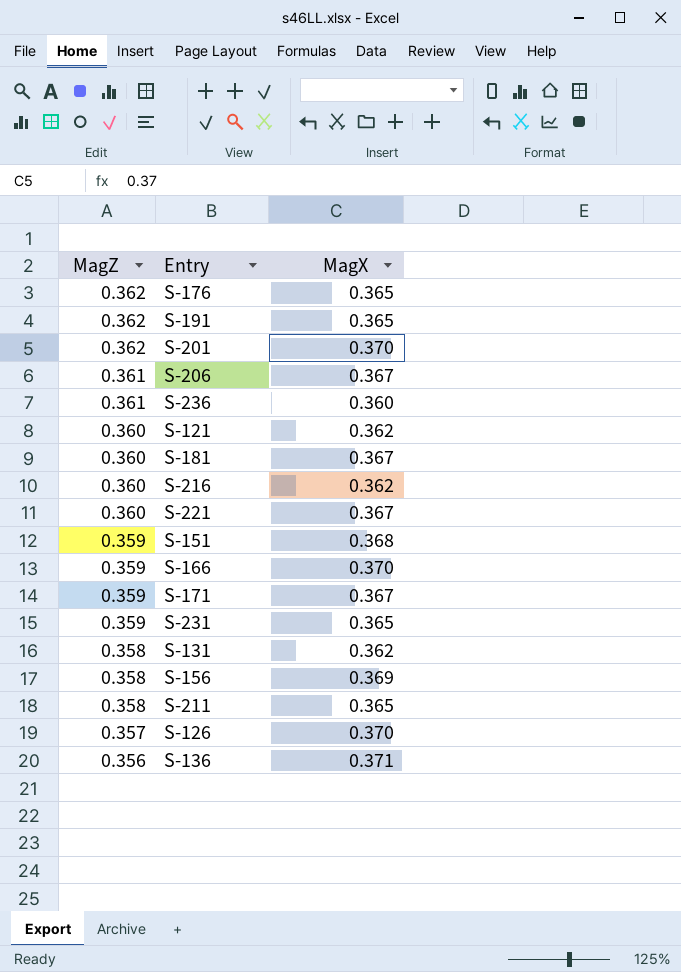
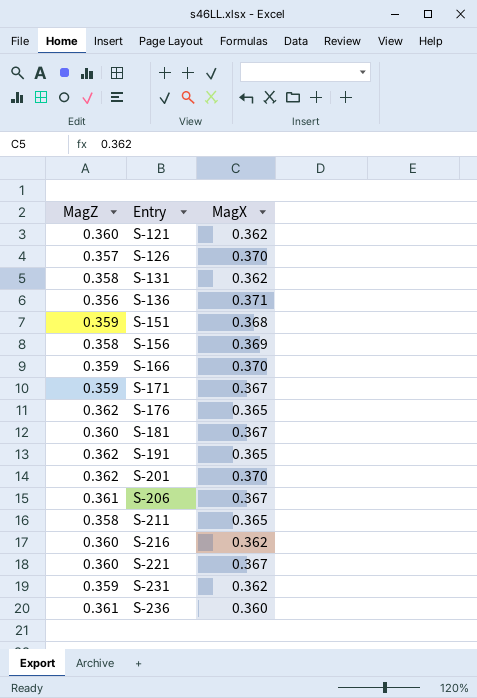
row order: MagZ descending -> Entry ascending
S-231 | MagX: 0.365 -> 0.362

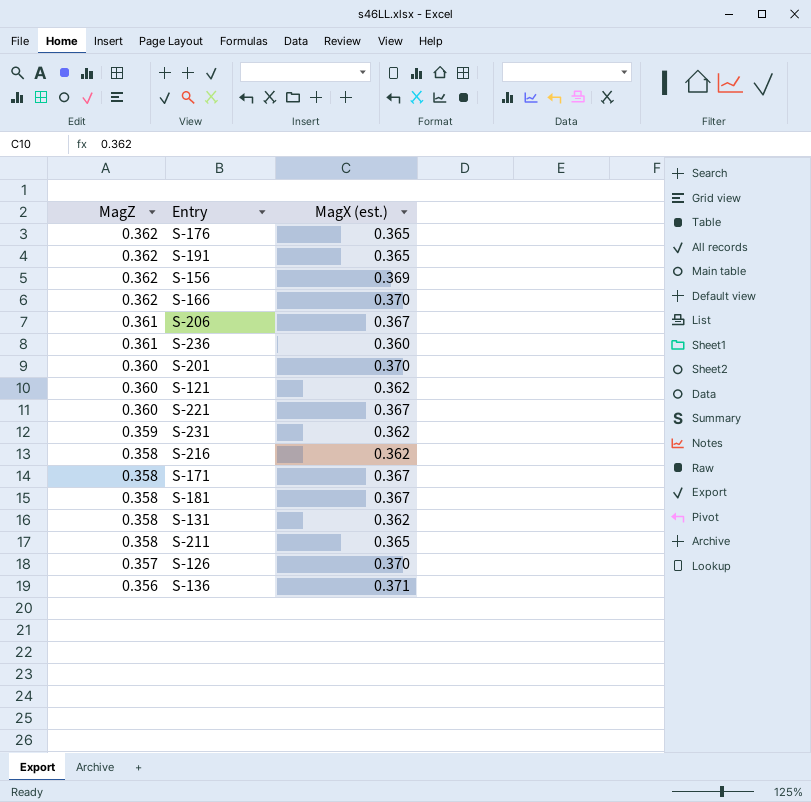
row order: Entry ascending -> MagZ descending
column name: MagX -> MagX (est.)
row S-151: 0.359 | 0.368 -> none
S-156 | MagZ: 0.358 -> 0.362
S-166 | MagZ: 0.359 -> 0.362
S-201 | MagZ: 0.362 -> 0.360
S-216 | MagZ: 0.360 -> 0.358
S-171 | MagZ: 0.359 -> 0.358
S-181 | MagZ: 0.360 -> 0.358

